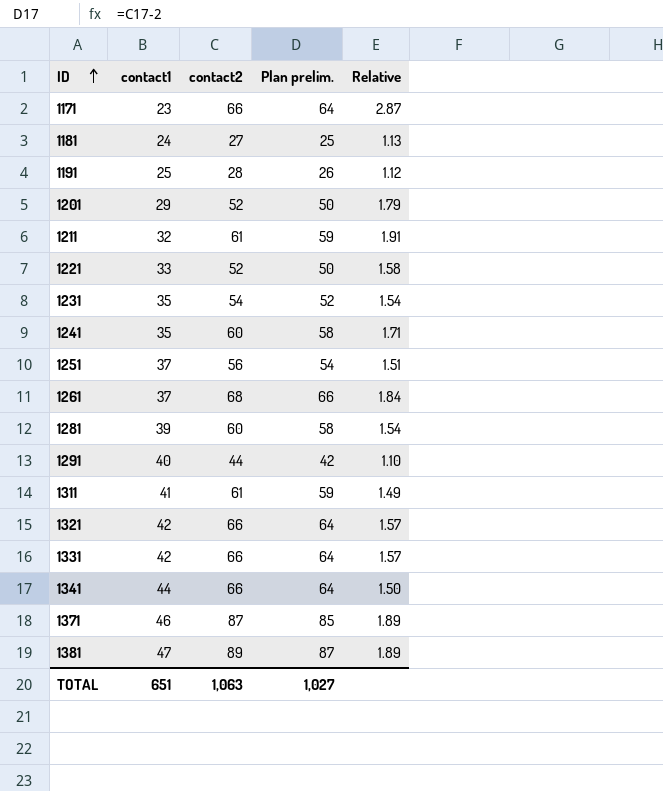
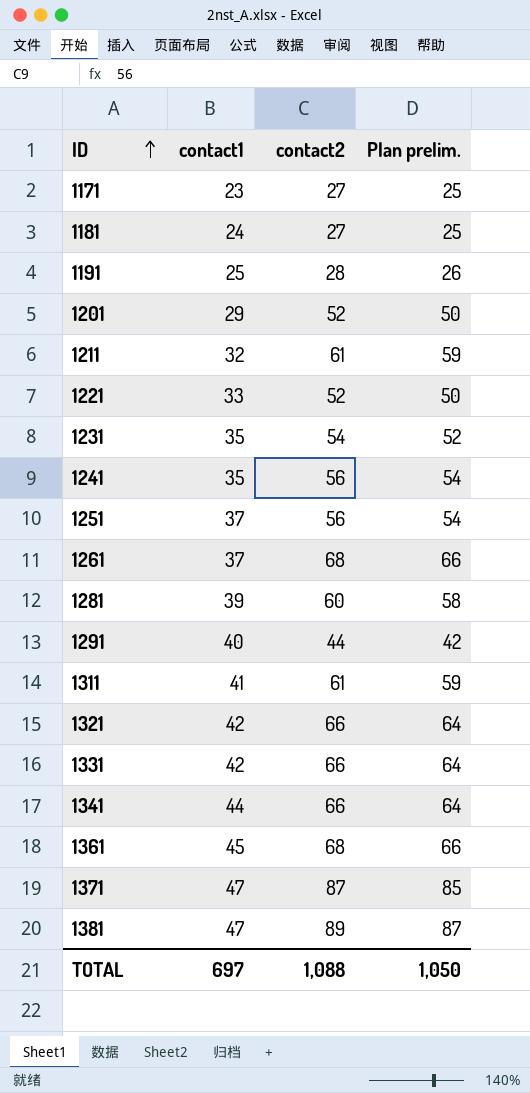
column Relative | formula: [contact2] / [contact1] -> none
1171 | contact2: 66 -> 27
1171 | Plan prelim.: 64 -> 25
1241 | contact2: 60 -> 56
1241 | Plan prelim.: 58 -> 54
row 1361: none -> 45 | 68 | 66
1371 | contact1: 46 -> 47
TOTAL | contact1: 651 -> 697
TOTAL | contact2: 1,063 -> 1,088
TOTAL | Plan prelim.: 1,027 -> 1,050

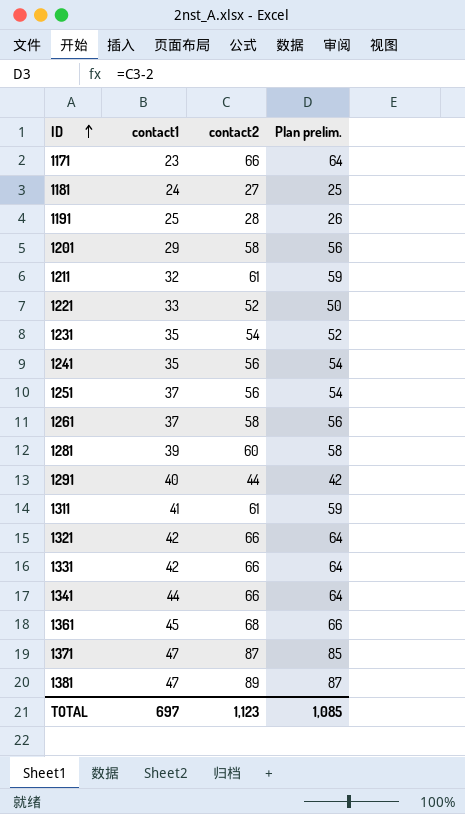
1171 | contact2: 27 -> 66
1171 | Plan prelim.: 25 -> 64
1201 | contact2: 52 -> 58
1201 | Plan prelim.: 50 -> 56
1261 | contact2: 68 -> 58
1261 | Plan prelim.: 66 -> 56
TOTAL | contact2: 1,088 -> 1,123
TOTAL | Plan prelim.: 1,050 -> 1,085

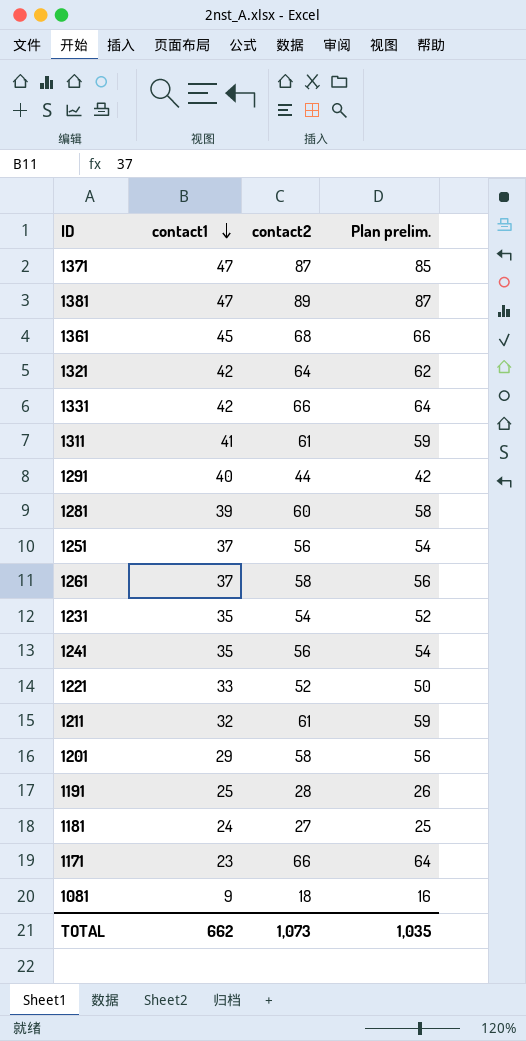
row order: ID ascending -> contact1 descending
row 1341: 44 | 66 | 64 -> none
1321 | contact2: 66 -> 64
1321 | Plan prelim.: 64 -> 62
row 1081: none -> 9 | 18 | 16
TOTAL | contact1: 697 -> 662
TOTAL | contact2: 1,123 -> 1,073
TOTAL | Plan prelim.: 1,085 -> 1,035

